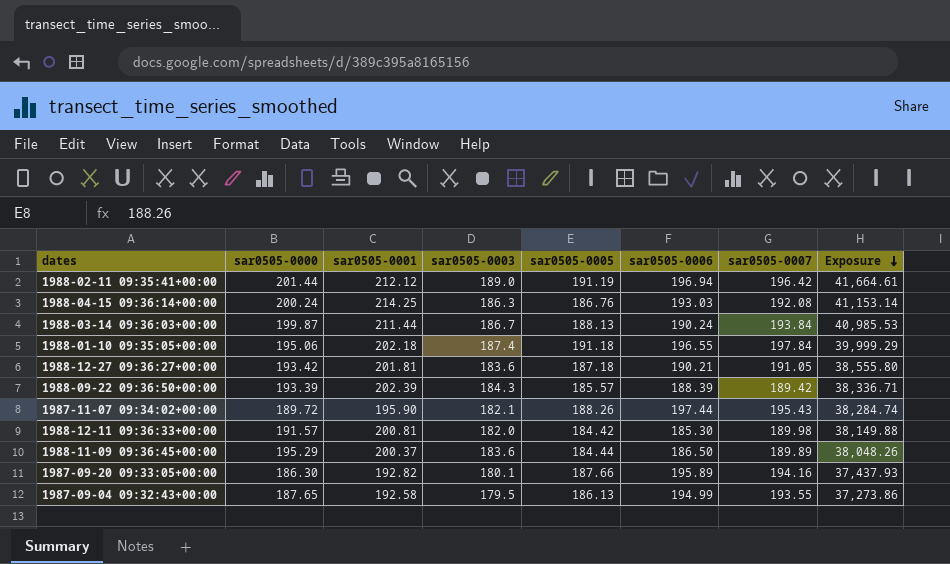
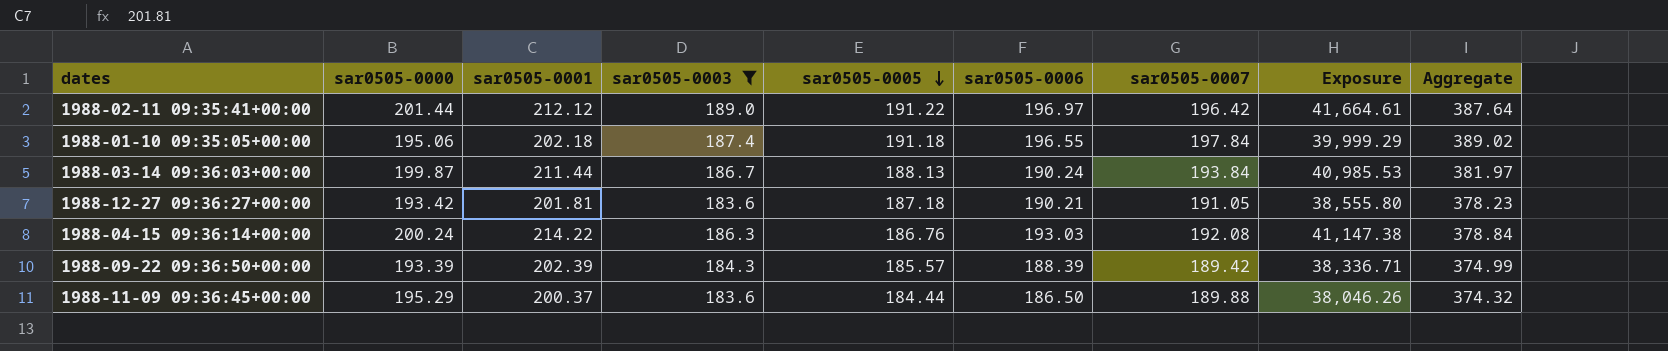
filter: none -> sar0505-0003 >= 183.6
row order: Exposure descending -> sar0505-0005 descending
column Aggregate | formula: none -> [sar0505-0005] + [sar0505-0007]
1988-02-11 09:35:41+00:00 | sar0505-0005: 191.19 -> 191.22
1988-02-11 09:35:41+00:00 | sar0505-0006: 196.94 -> 196.97
1988-04-15 09:36:14+00:00 | sar0505-0001: 214.25 -> 214.22
1988-04-15 09:36:14+00:00 | Exposure: 41,153.14 -> 41,147.38
1988-11-09 09:36:45+00:00 | sar0505-0007: 189.89 -> 189.88
1988-11-09 09:36:45+00:00 | Exposure: 38,048.26 -> 38,046.26

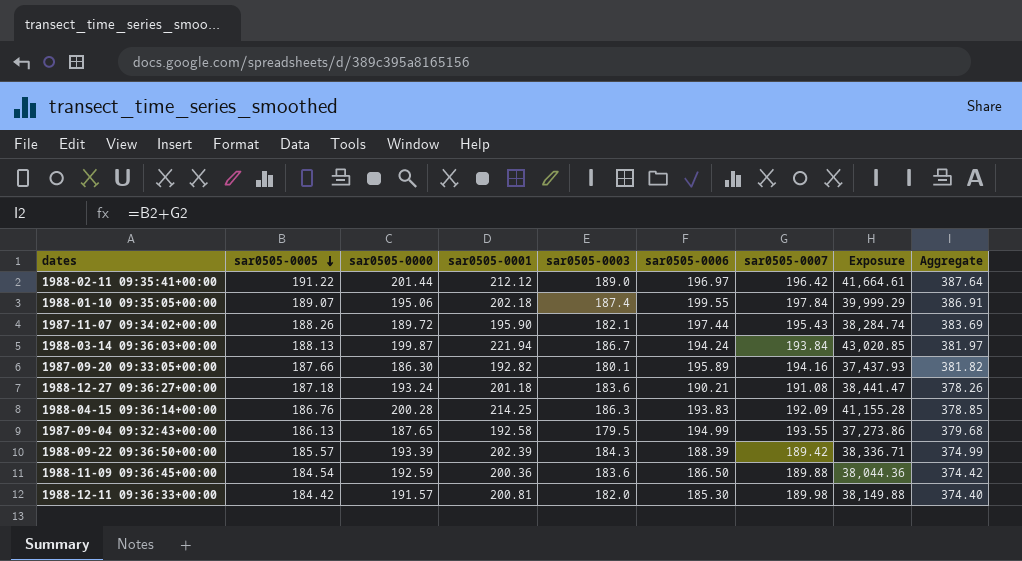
filter: sar0505-0003 >= 183.6 -> none
column sar0505-0005 | position: 5 -> 2
1988-01-10 09:35:05+00:00 | sar0505-0005: 191.18 -> 189.07
1988-01-10 09:35:05+00:00 | sar0505-0006: 196.55 -> 199.55
1988-01-10 09:35:05+00:00 | Aggregate: 389.02 -> 386.91
1988-03-14 09:36:03+00:00 | sar0505-0001: 211.44 -> 221.94
1988-03-14 09:36:03+00:00 | sar0505-0006: 190.24 -> 194.24
1988-03-14 09:36:03+00:00 | Exposure: 40,985.53 -> 43,020.85
1988-12-27 09:36:27+00:00 | sar0505-0000: 193.42 -> 193.24
1988-12-27 09:36:27+00:00 | sar0505-0001: 201.81 -> 201.18
1988-12-27 09:36:27+00:00 | sar0505-0007: 191.05 -> 191.08
1988-12-27 09:36:27+00:00 | Exposure: 38,555.80 -> 38,441.47
1988-12-27 09:36:27+00:00 | Aggregate: 378.23 -> 378.26
1988-04-15 09:36:14+00:00 | sar0505-0000: 200.24 -> 200.28
1988-04-15 09:36:14+00:00 | sar0505-0001: 214.22 -> 214.25
1988-04-15 09:36:14+00:00 | sar0505-0006: 193.03 -> 193.83
1988-04-15 09:36:14+00:00 | sar0505-0007: 192.08 -> 192.09
1988-04-15 09:36:14+00:00 | Exposure: 41,147.38 -> 41,155.28
1988-04-15 09:36:14+00:00 | Aggregate: 378.84 -> 378.85
1988-11-09 09:36:45+00:00 | sar0505-0005: 184.44 -> 184.54
1988-11-09 09:36:45+00:00 | sar0505-0000: 195.29 -> 192.59
1988-11-09 09:36:45+00:00 | sar0505-0001: 200.37 -> 200.36
1988-11-09 09:36:45+00:00 | Exposure: 38,046.26 -> 38,044.36
1988-11-09 09:36:45+00:00 | Aggregate: 374.32 -> 374.42

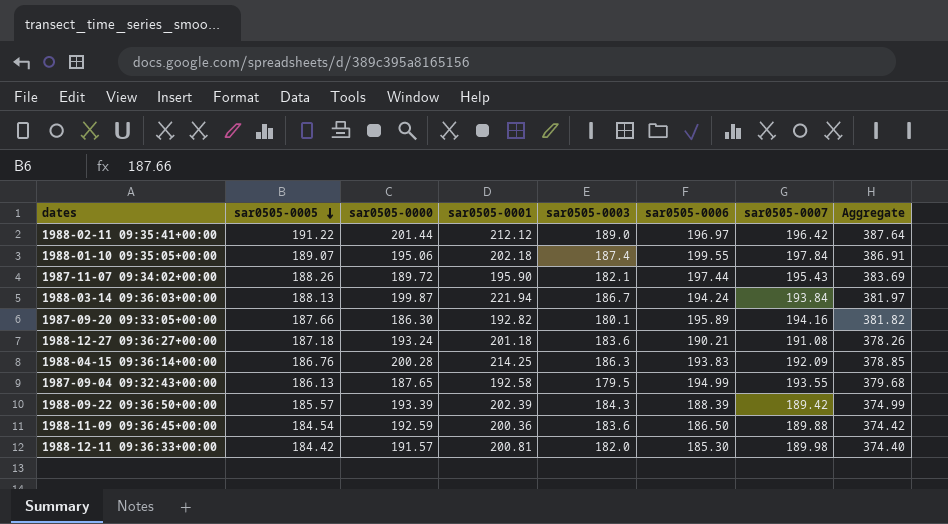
column Exposure | formula: [sar0505-0001] * [sar0505-0007] -> none

